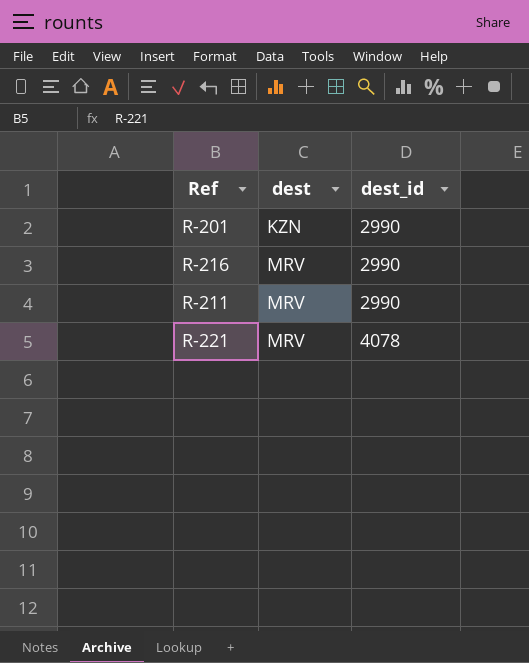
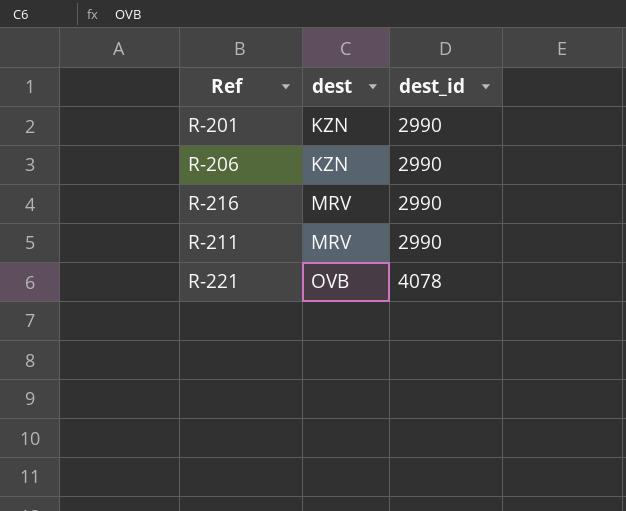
row R-206: none -> KZN | 2990
R-221 | dest: MRV -> OVB

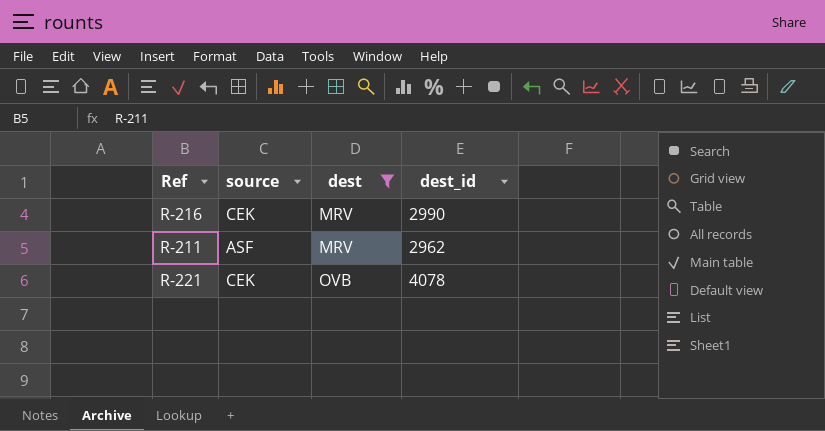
filter: none -> dest != KZN
column source | position: none -> 2
R-211 | dest_id: 2990 -> 2962

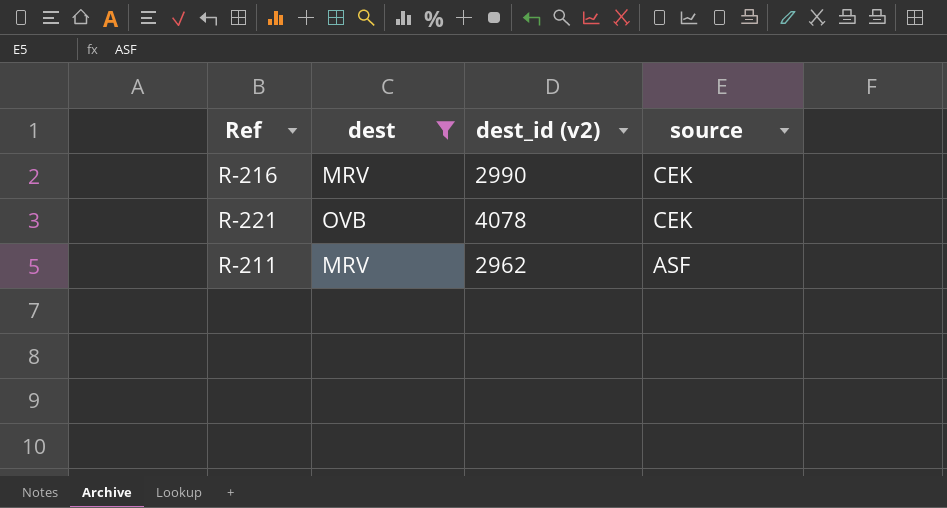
row order: dest ascending -> source descending
column name: dest_id -> dest_id (v2)
column source | position: 2 -> 4

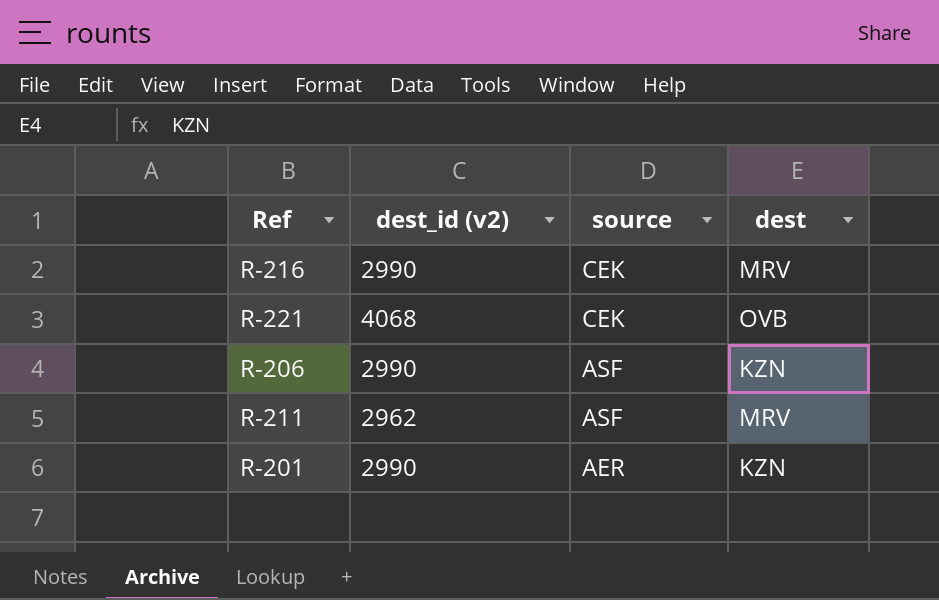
filter: dest != KZN -> none
column dest | position: 2 -> 4
R-221 | dest_id (v2): 4078 -> 4068

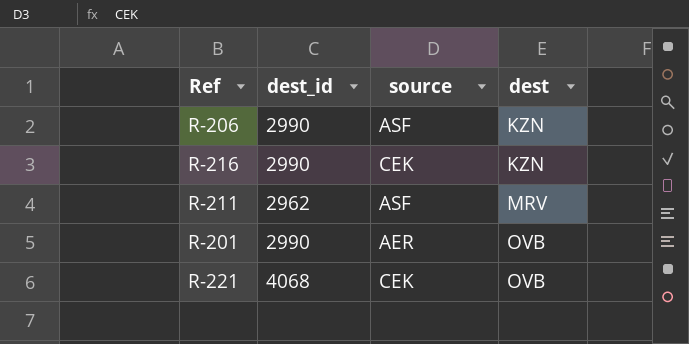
row order: source descending -> dest ascending
column name: dest_id (v2) -> dest_id
R-216 | dest: MRV -> KZN
R-201 | dest: KZN -> OVB

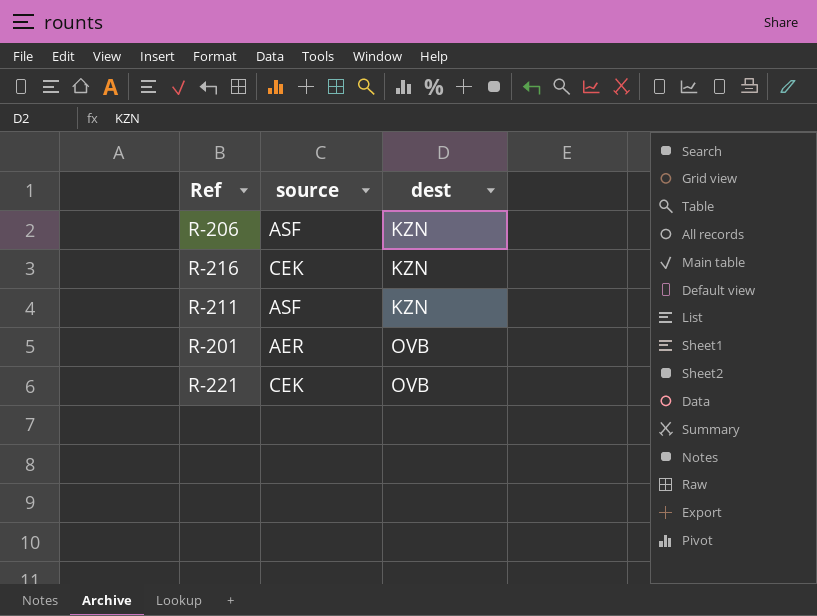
column dest_id | position: 2 -> none
R-211 | dest: MRV -> KZN

